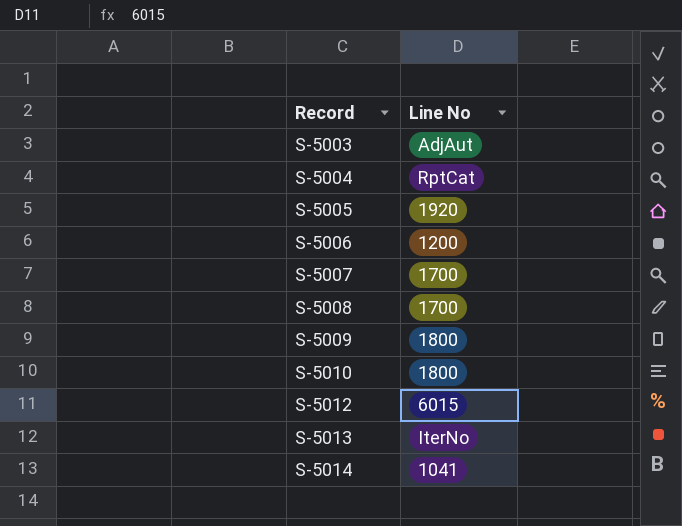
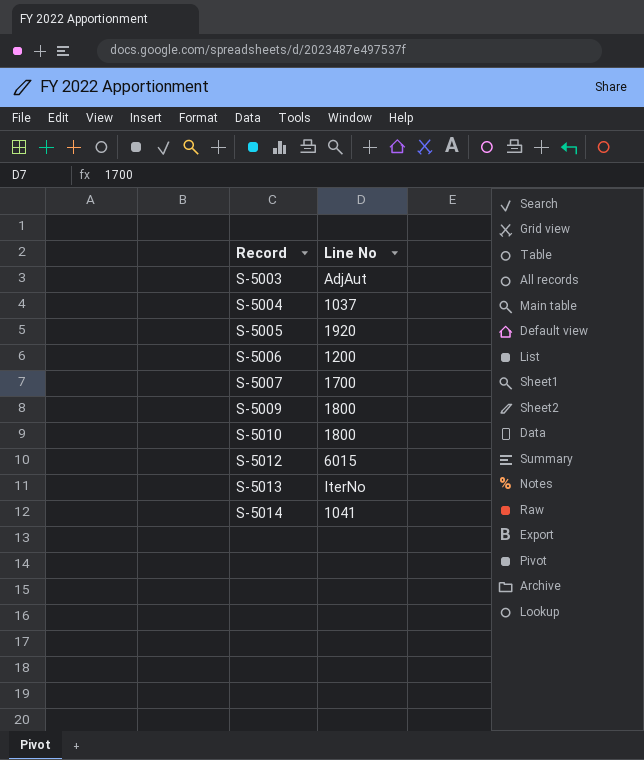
row S-5008: 1700 -> none
S-5004 | Line No: RptCat -> 1037

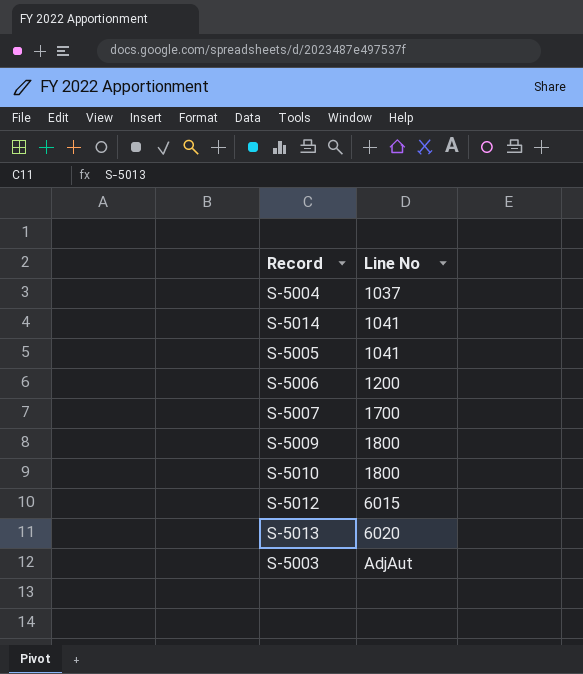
row order: Record ascending -> Line No ascending
S-5005 | Line No: 1920 -> 1041
S-5013 | Line No: IterNo -> 6020

